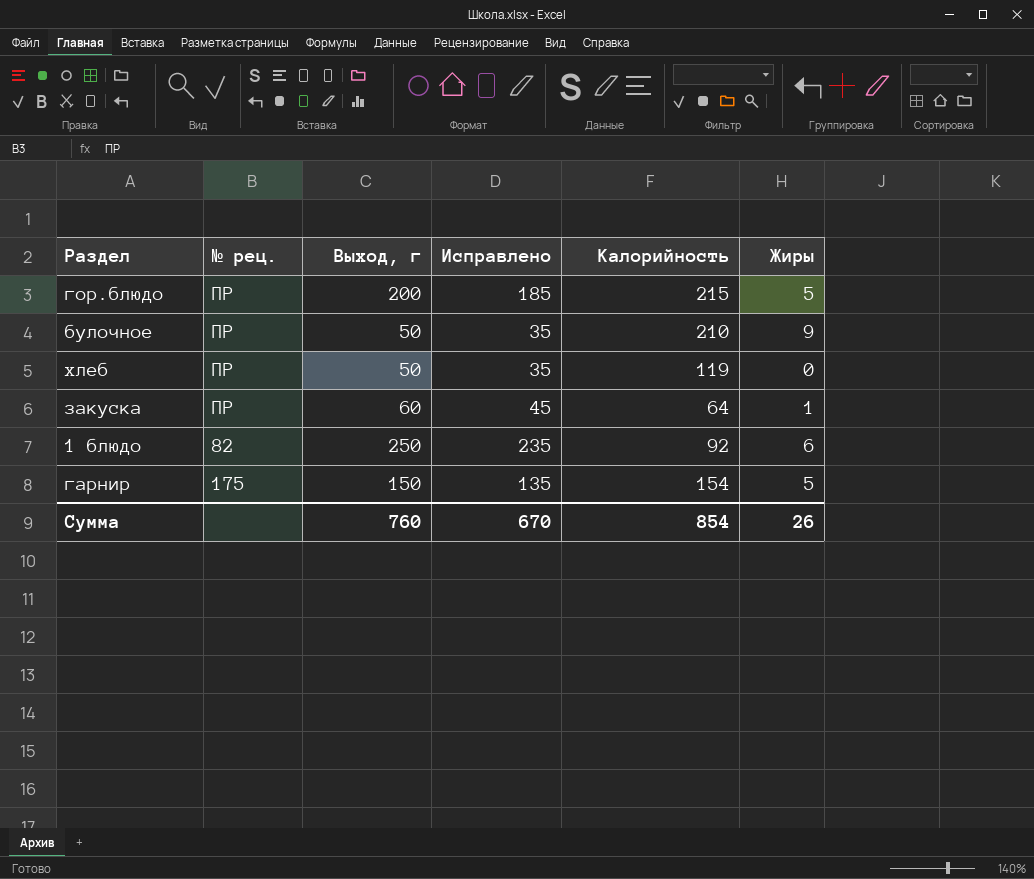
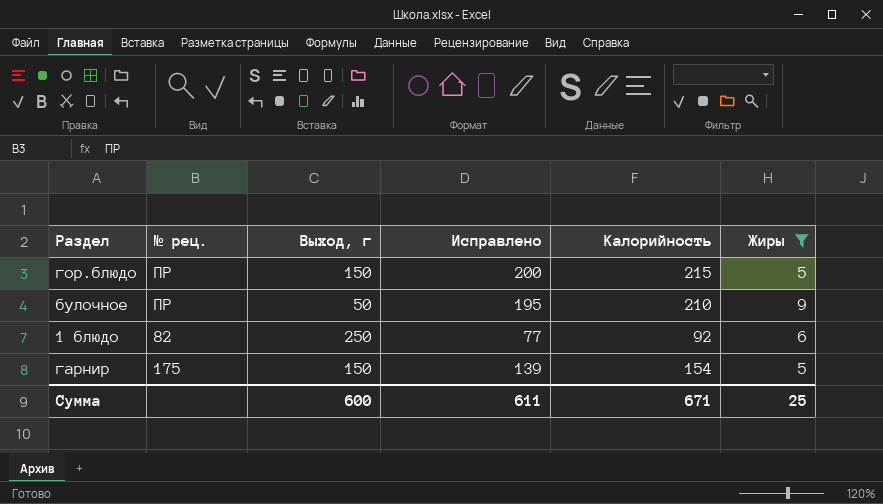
filter: none -> Жиры >= 5
column Исправлено | formula: [Выход, г] - 15 -> [Калорийность] - 15
гор.блюдо | Выход, г: 200 -> 150
Сумма | Выход, г: 760 -> 600
Сумма | Исправлено: 670 -> 611
Сумма | Калорийность: 854 -> 671
Сумма | Жиры: 26 -> 25

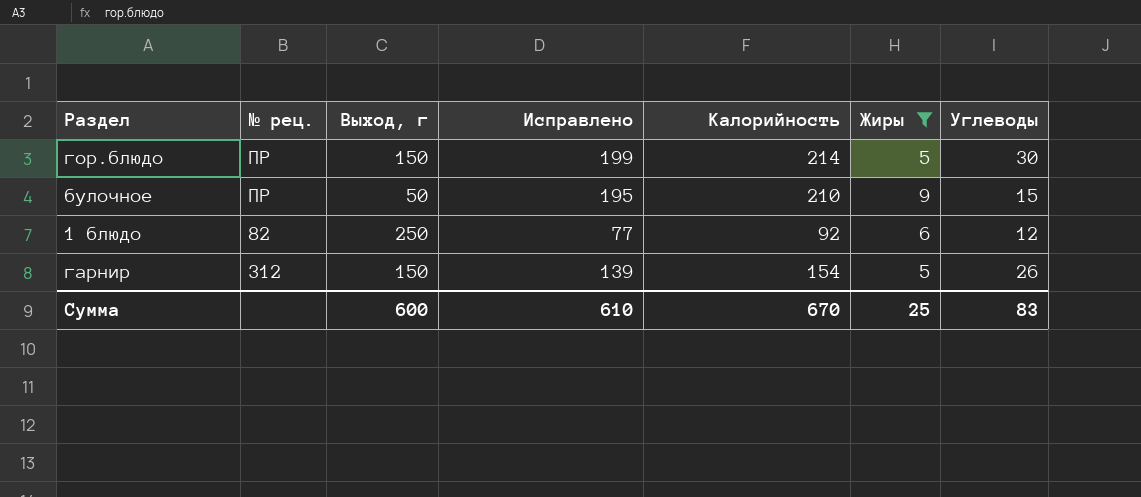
column Углеводы | position: none -> 7
гор.блюдо | Исправлено: 200 -> 199
гор.блюдо | Калорийность: 215 -> 214
гарнир | № рец.: 175 -> 312
Сумма | Исправлено: 611 -> 610
Сумма | Калорийность: 671 -> 670

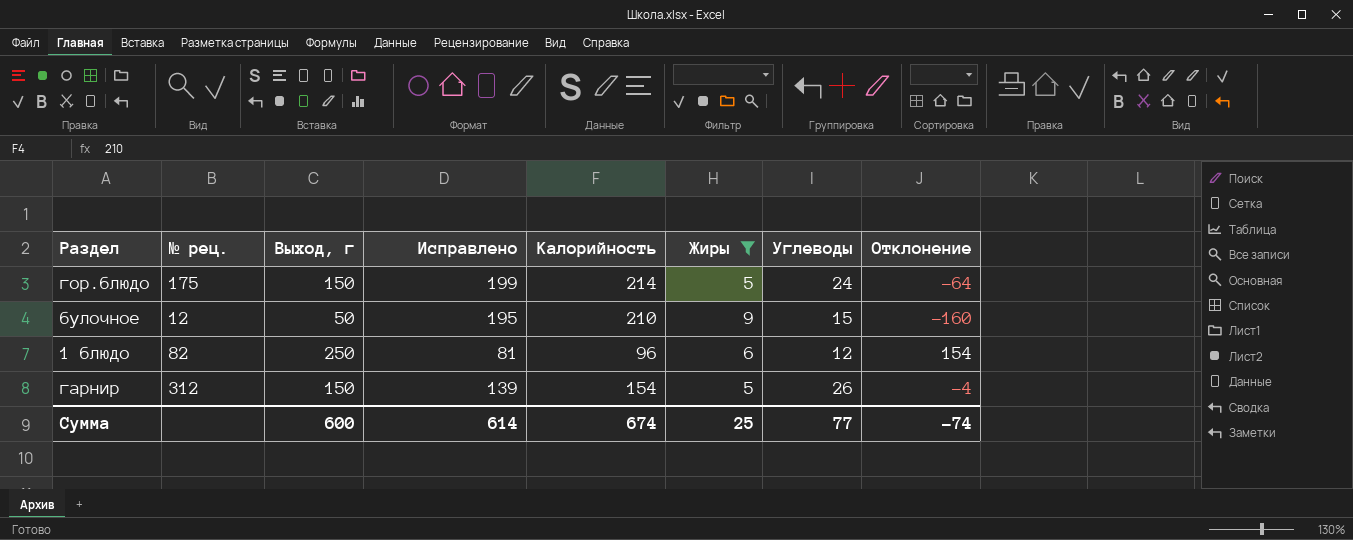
column Отклонение | formula: none -> [Выход, г] - [Калорийность]
гор.блюдо | № рец.: ПР -> 175
гор.блюдо | Углеводы: 30 -> 24
булочное | № рец.: ПР -> 12
1 блюдо | Исправлено: 77 -> 81
1 блюдо | Калорийность: 92 -> 96
Сумма | Исправлено: 610 -> 614
Сумма | Калорийность: 670 -> 674
Сумма | Углеводы: 83 -> 77

